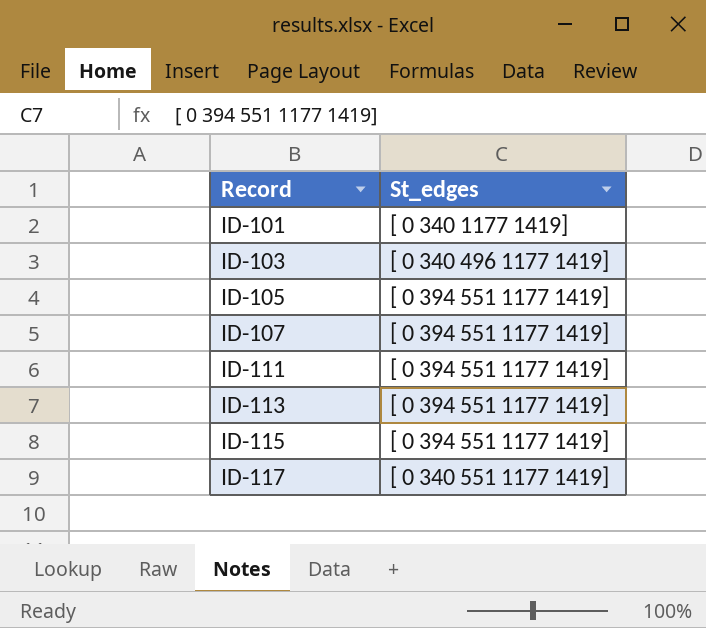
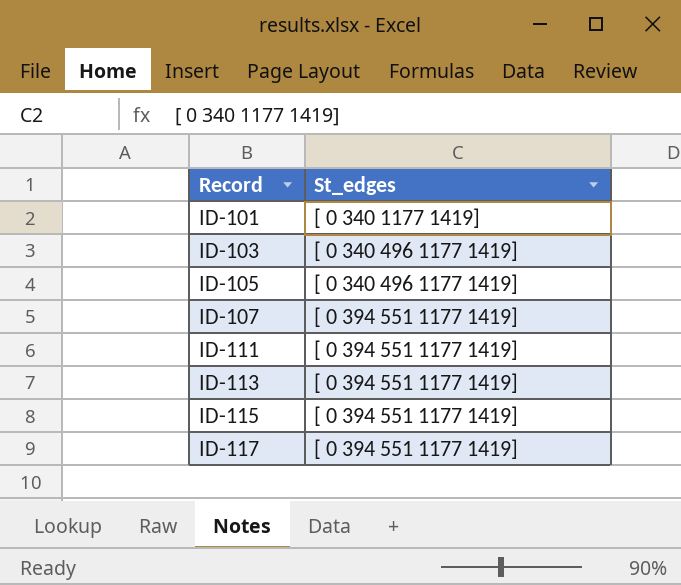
ID-105 | St_edges: [ 0 394 551 1177 1419] -> [ 0 340 496 1177 1419]
ID-117 | St_edges: [ 0 340 551 1177 1419] -> [ 0 394 551 1177 1419]

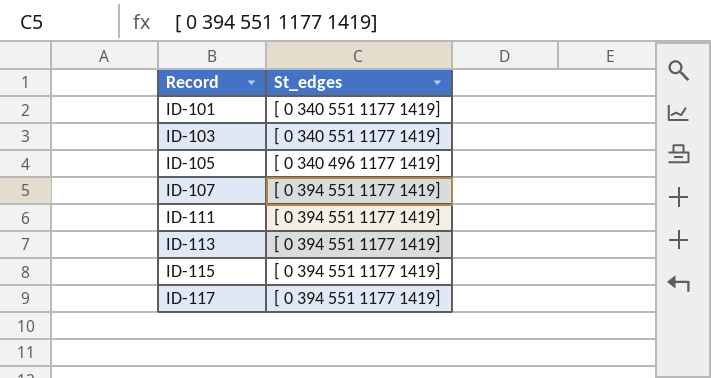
ID-101 | St_edges: [ 0 340 1177 1419] -> [ 0 340 551 1177 1419]
ID-103 | St_edges: [ 0 340 496 1177 1419] -> [ 0 340 551 1177 1419]

